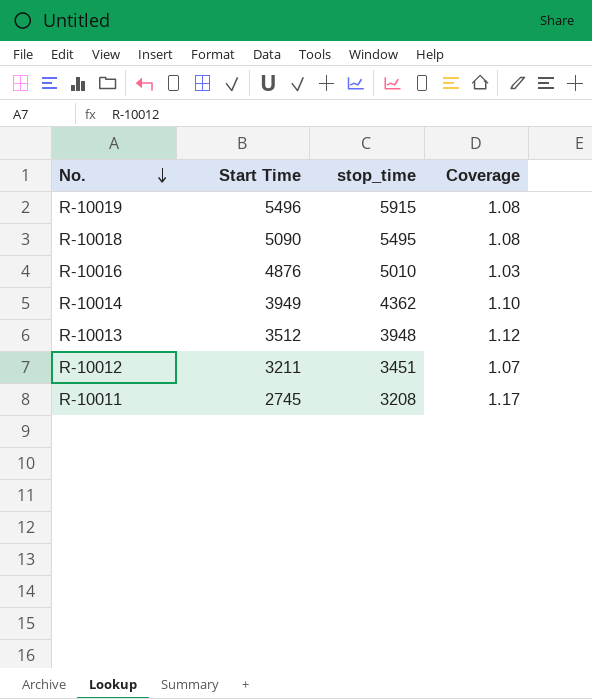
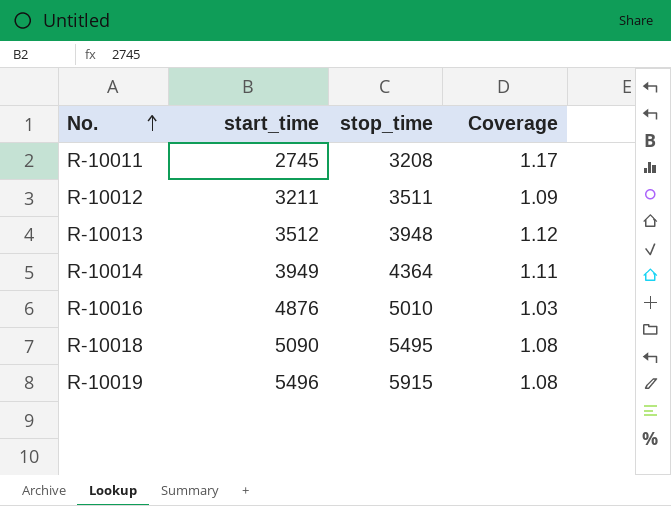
row order: No. descending -> No. ascending
column name: Start Time -> start_time
R-10012 | stop_time: 3451 -> 3511
R-10012 | Coverage: 1.07 -> 1.09
R-10014 | stop_time: 4362 -> 4364
R-10014 | Coverage: 1.10 -> 1.11

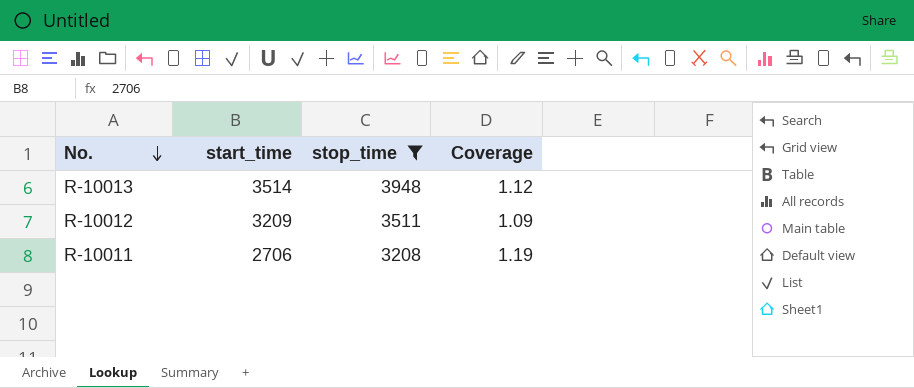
filter: none -> stop_time <= 3948
row order: No. ascending -> No. descending
R-10013 | start_time: 3512 -> 3514
R-10012 | start_time: 3211 -> 3209
R-10011 | start_time: 2745 -> 2706
R-10011 | Coverage: 1.17 -> 1.19

